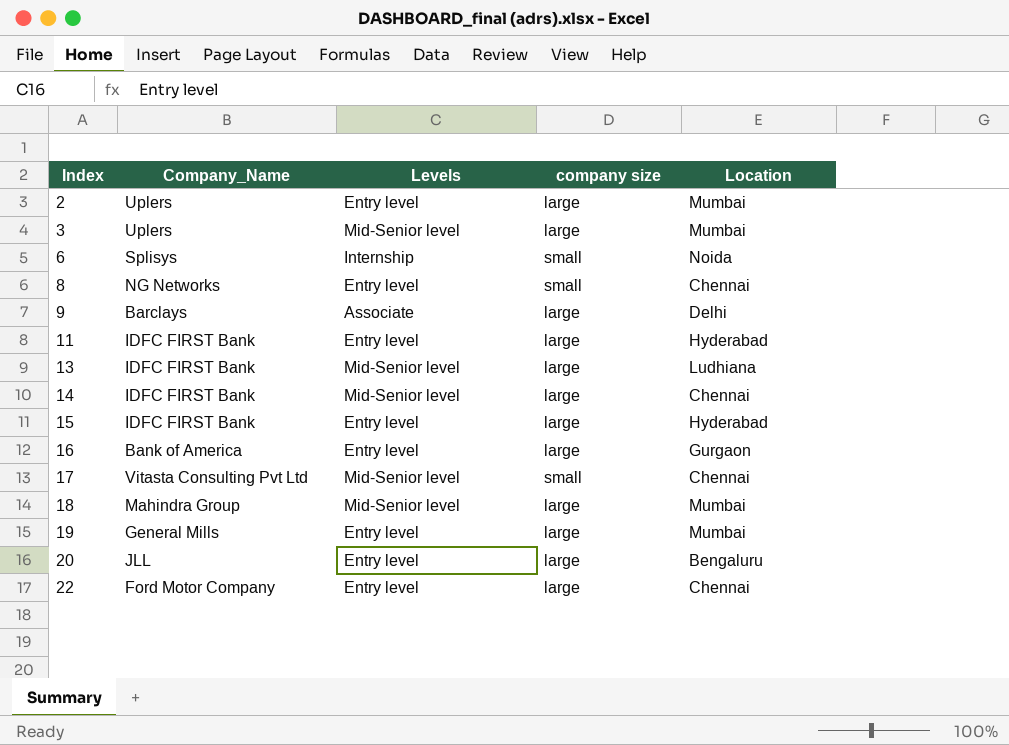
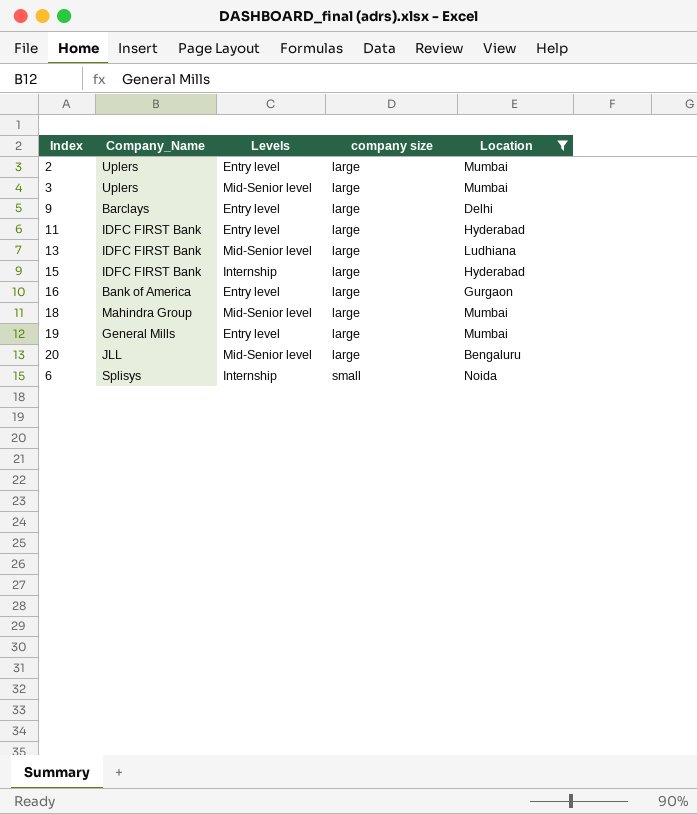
filter: none -> Location != Chennai
row order: Index ascending -> company size ascending
9 | Levels: Associate -> Entry level
15 | Levels: Entry level -> Internship
20 | Levels: Entry level -> Mid-Senior level

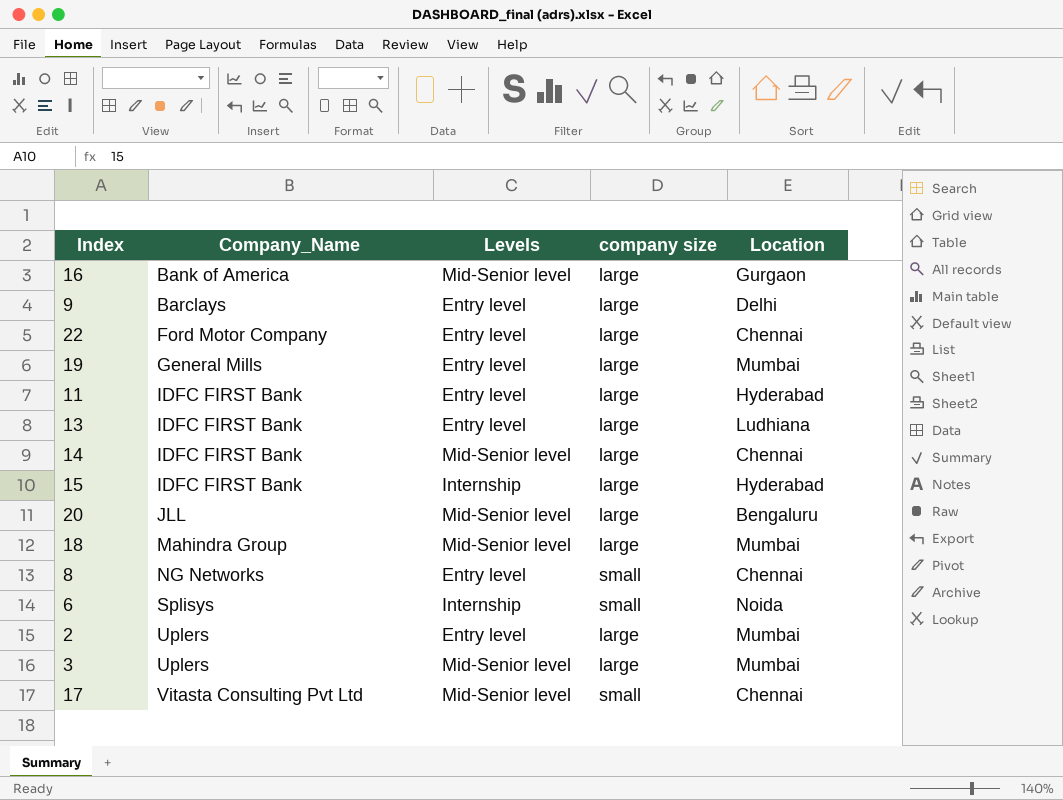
filter: Location != Chennai -> none
row order: company size ascending -> Company_Name ascending
16 | Levels: Entry level -> Mid-Senior level
13 | Levels: Mid-Senior level -> Entry level

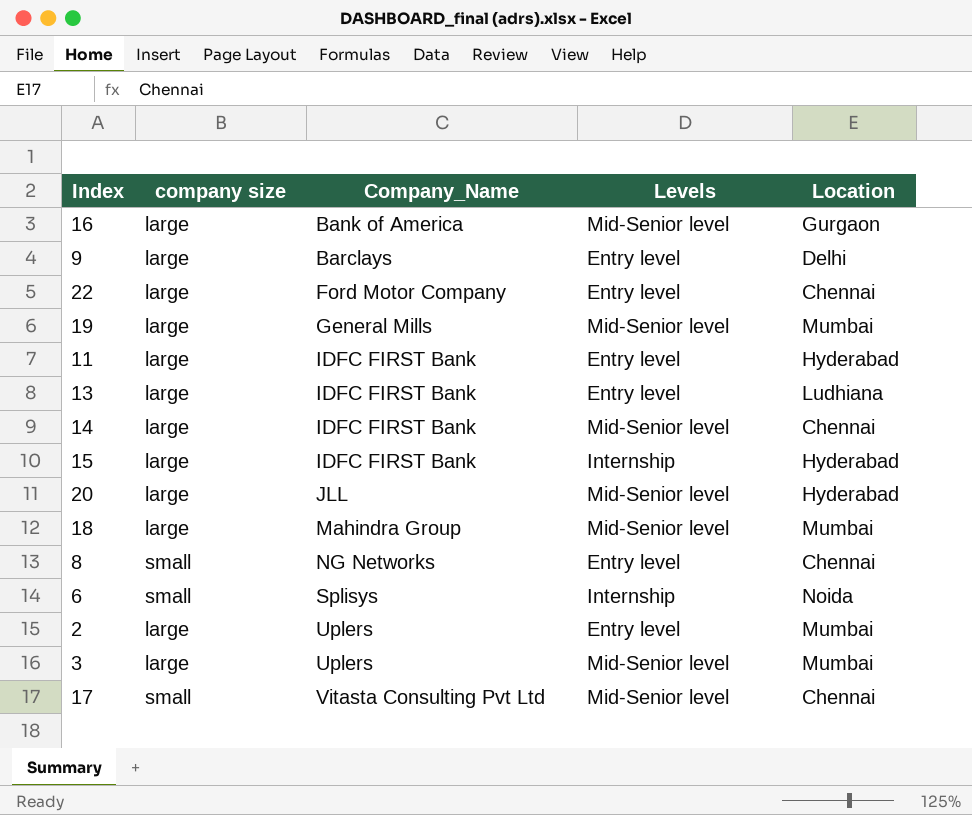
column company size | position: 4 -> 2
19 | Levels: Entry level -> Mid-Senior level
20 | Location: Bengaluru -> Hyderabad

